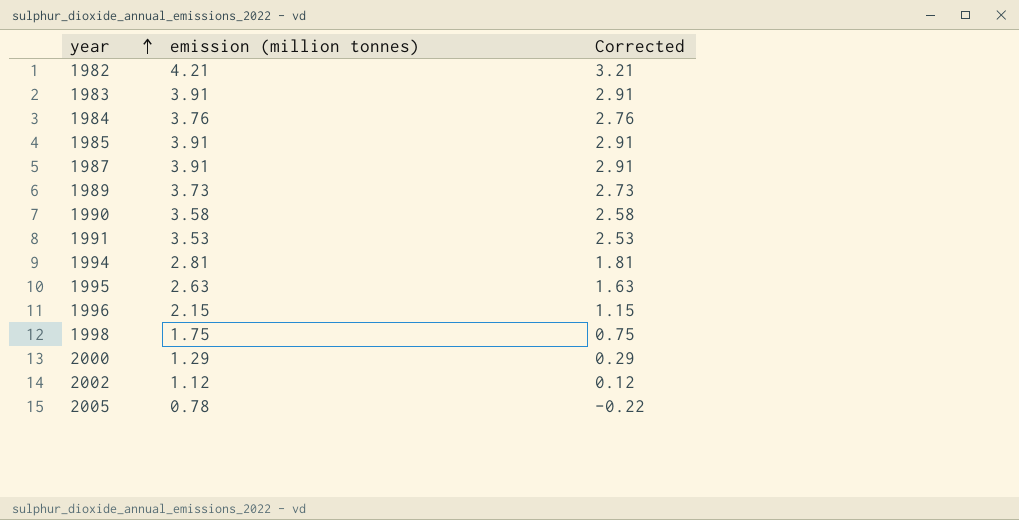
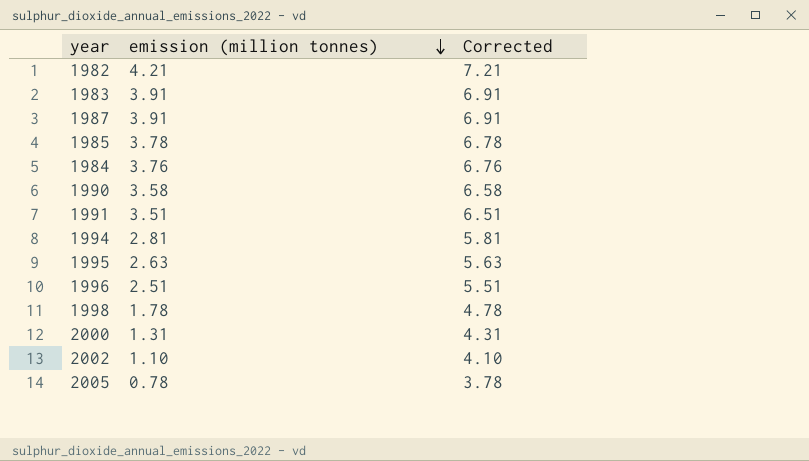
row order: year ascending -> emission (million tonnes) descending
column Corrected | formula: [emission (million tonnes)] - 1 -> [emission (million tonnes)] + 3
row 1989: 3.73 | 2.73 -> none
1985 | emission (million tonnes): 3.91 -> 3.78
1991 | emission (million tonnes): 3.53 -> 3.51
1996 | emission (million tonnes): 2.15 -> 2.51
1998 | emission (million tonnes): 1.75 -> 1.78
2000 | emission (million tonnes): 1.29 -> 1.31
2002 | emission (million tonnes): 1.12 -> 1.10

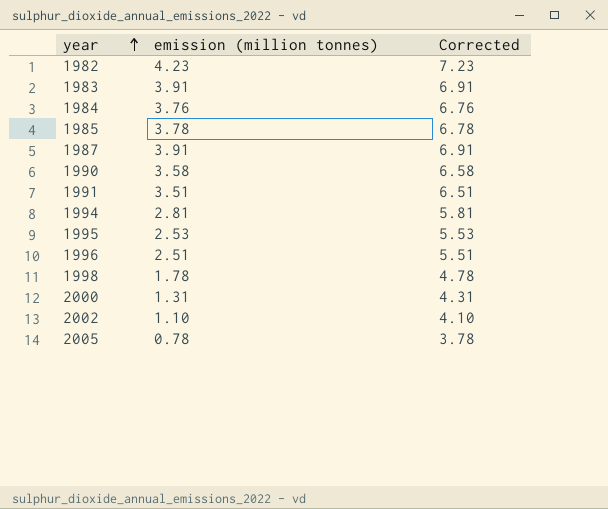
row order: emission (million tonnes) descending -> year ascending
1982 | emission (million tonnes): 4.21 -> 4.23
1982 | Corrected: 7.21 -> 7.23
1995 | emission (million tonnes): 2.63 -> 2.53
1995 | Corrected: 5.63 -> 5.53

